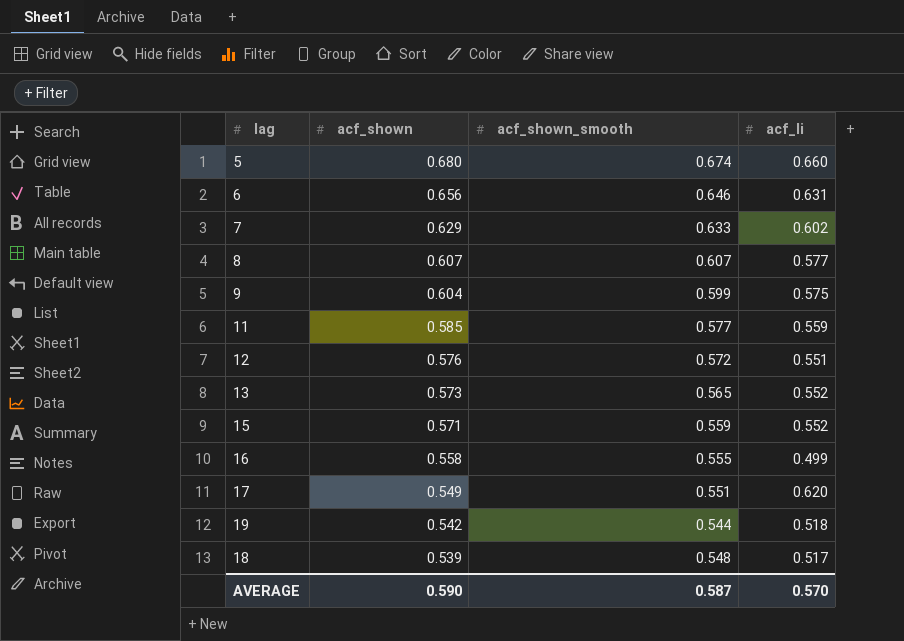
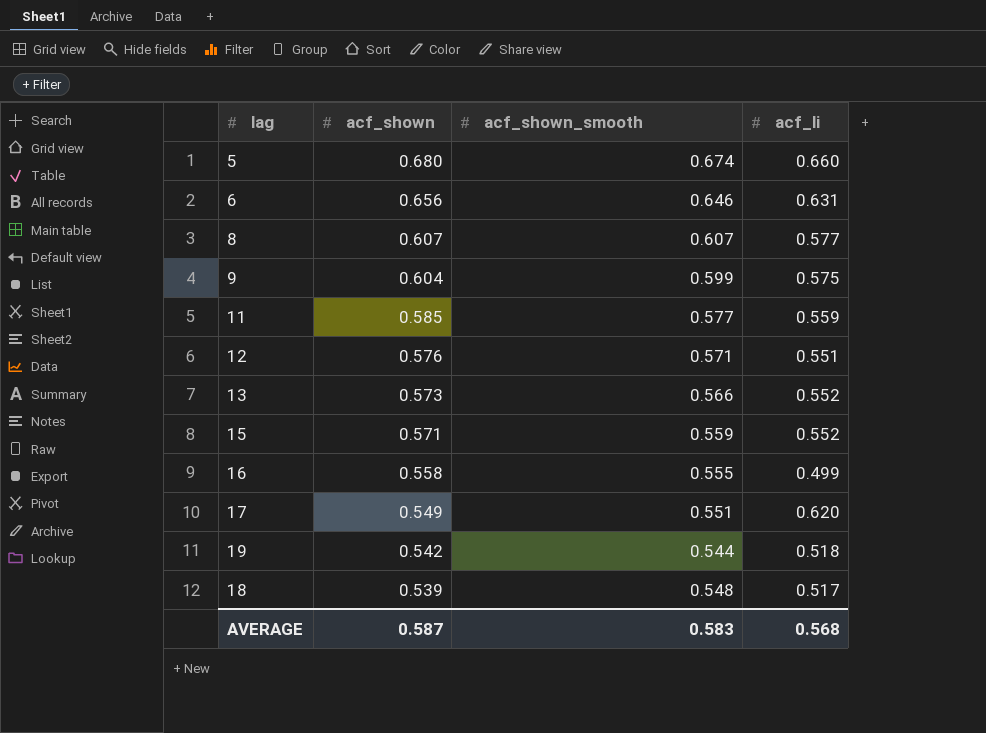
row 7: 0.629 | 0.633 | 0.602 -> none
12 | acf_shown_smooth: 0.572 -> 0.571
13 | acf_shown_smooth: 0.565 -> 0.566
AVERAGE | acf_shown: 0.590 -> 0.587
AVERAGE | acf_shown_smooth: 0.587 -> 0.583
AVERAGE | acf_li: 0.570 -> 0.568

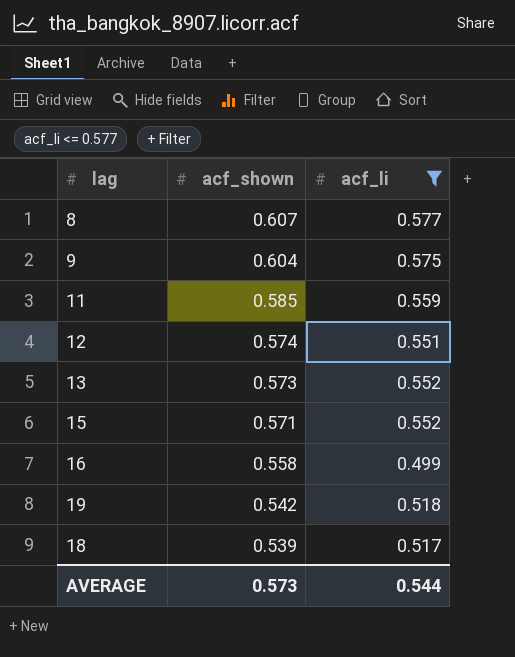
filter: none -> acf_li <= 0.577
column acf_shown_smooth | position: 3 -> none
12 | acf_shown: 0.576 -> 0.574
AVERAGE | acf_shown: 0.587 -> 0.573
AVERAGE | acf_li: 0.568 -> 0.544

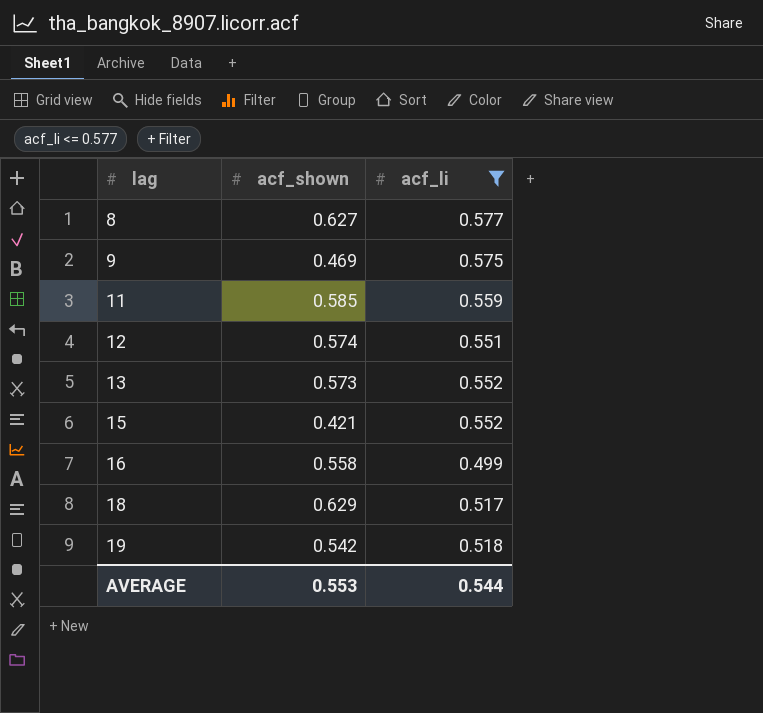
row order: acf_shown descending -> lag ascending
8 | acf_shown: 0.607 -> 0.627
9 | acf_shown: 0.604 -> 0.469
15 | acf_shown: 0.571 -> 0.421
18 | acf_shown: 0.539 -> 0.629
AVERAGE | acf_shown: 0.573 -> 0.553

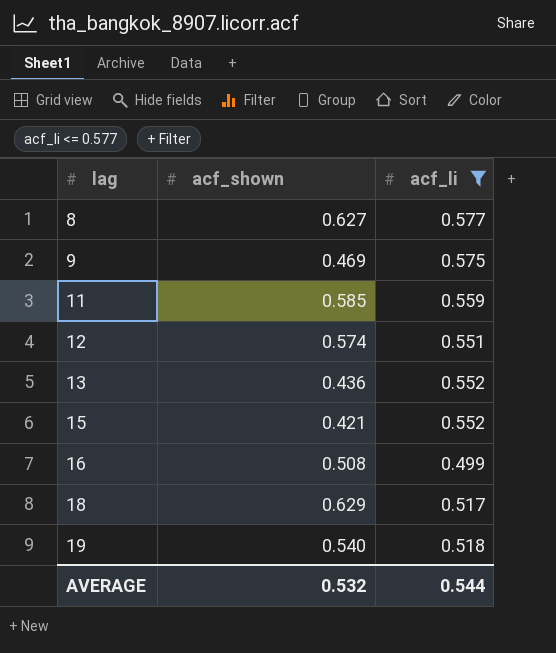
13 | acf_shown: 0.573 -> 0.436
16 | acf_shown: 0.558 -> 0.508
19 | acf_shown: 0.542 -> 0.540
AVERAGE | acf_shown: 0.553 -> 0.532

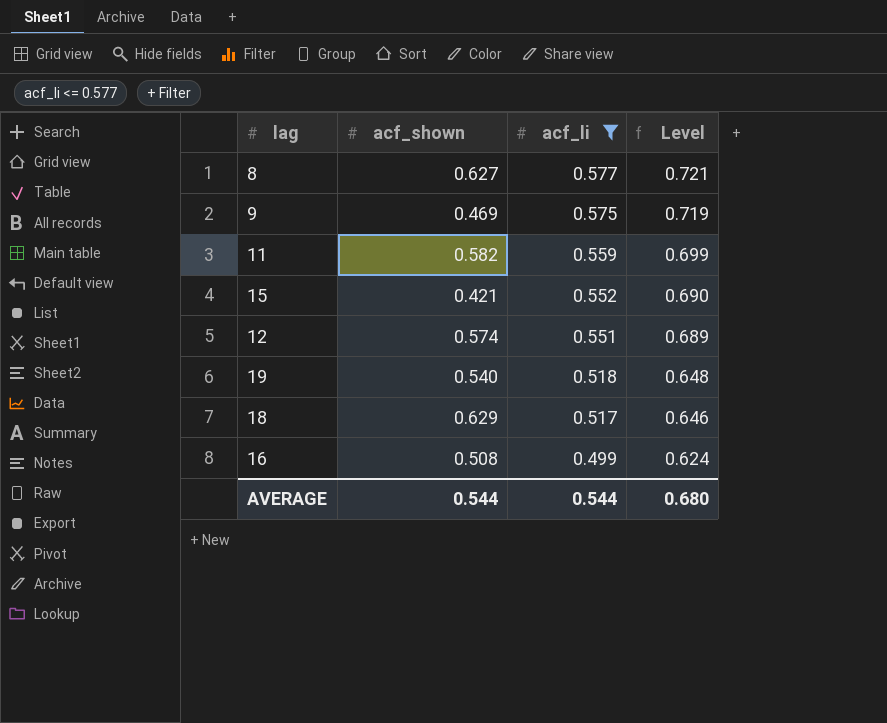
row order: lag ascending -> acf_li descending
column Level | formula: none -> [acf_li] * 1.25
row 13: 0.436 | 0.552 -> none
11 | acf_shown: 0.585 -> 0.582
AVERAGE | acf_shown: 0.532 -> 0.544

